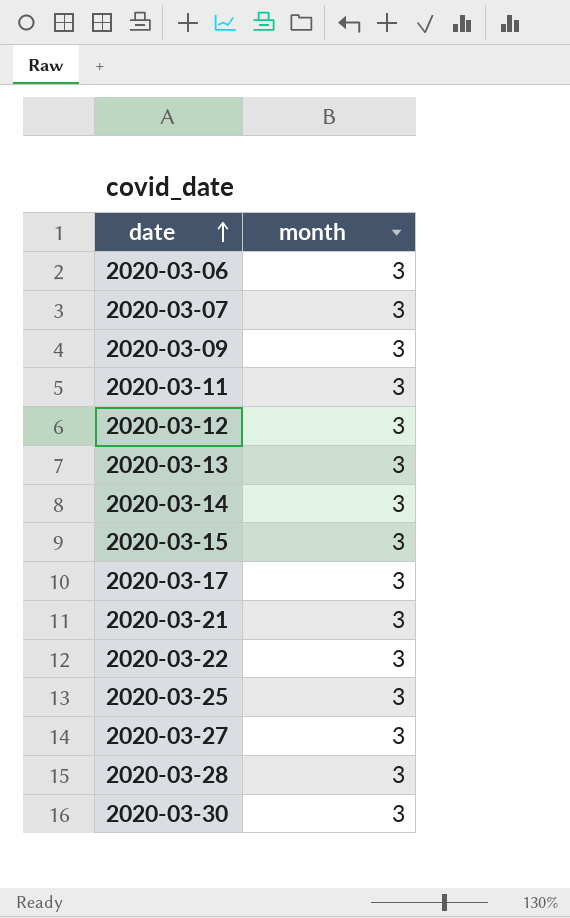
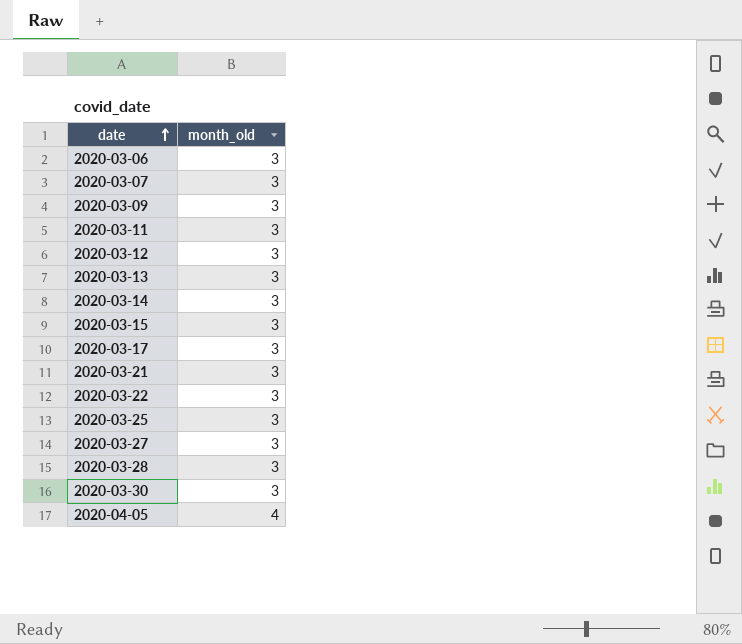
column name: month -> month_old
row 2020-04-05: none -> 4

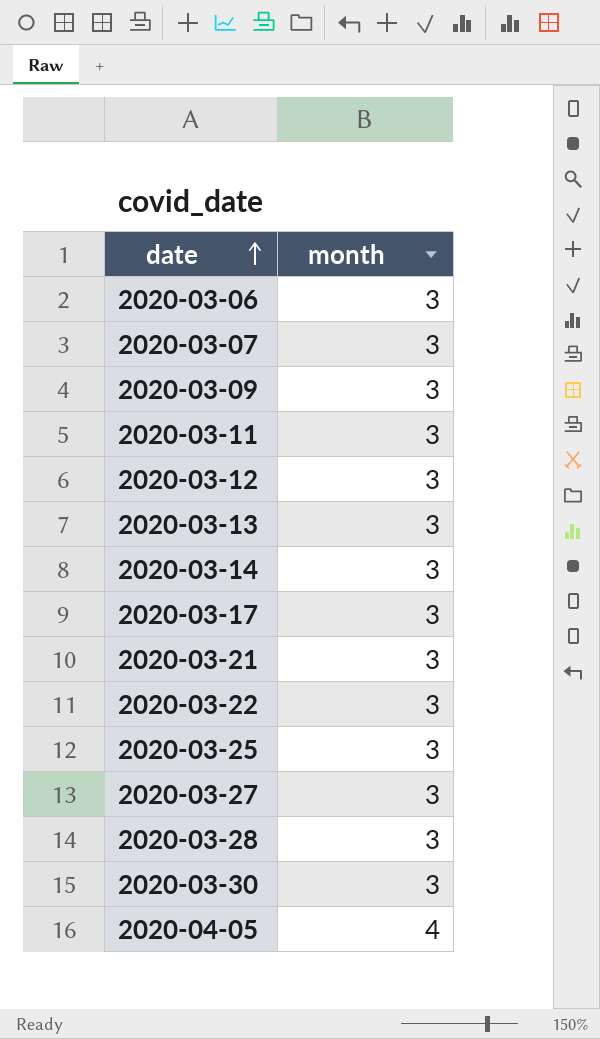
column name: month_old -> month
row 2020-03-15: 3 -> none

